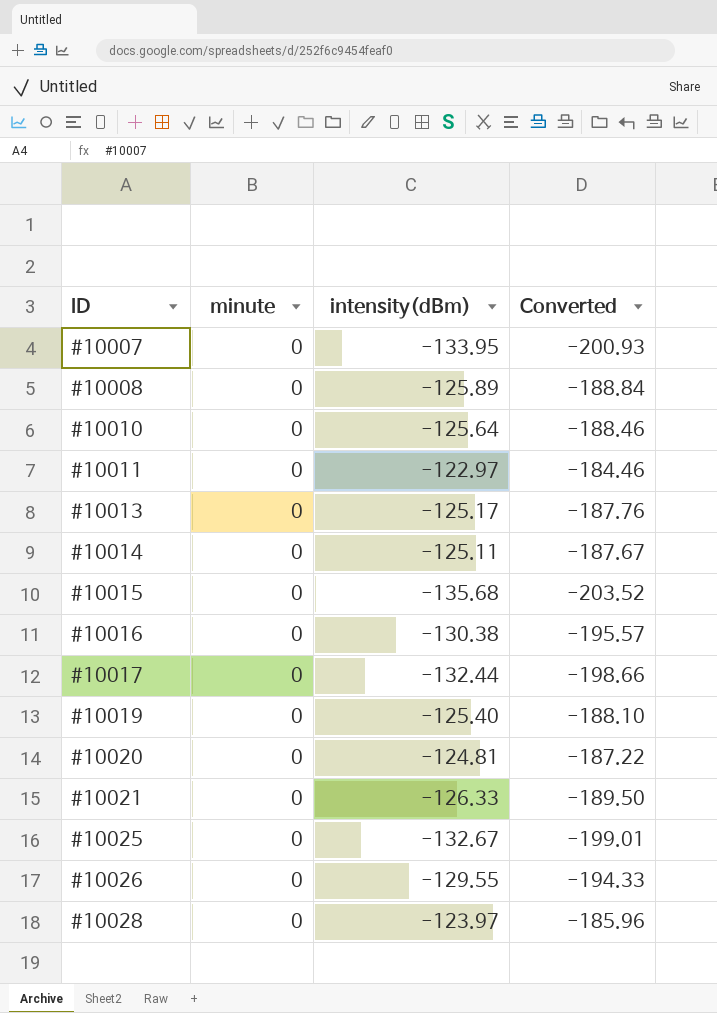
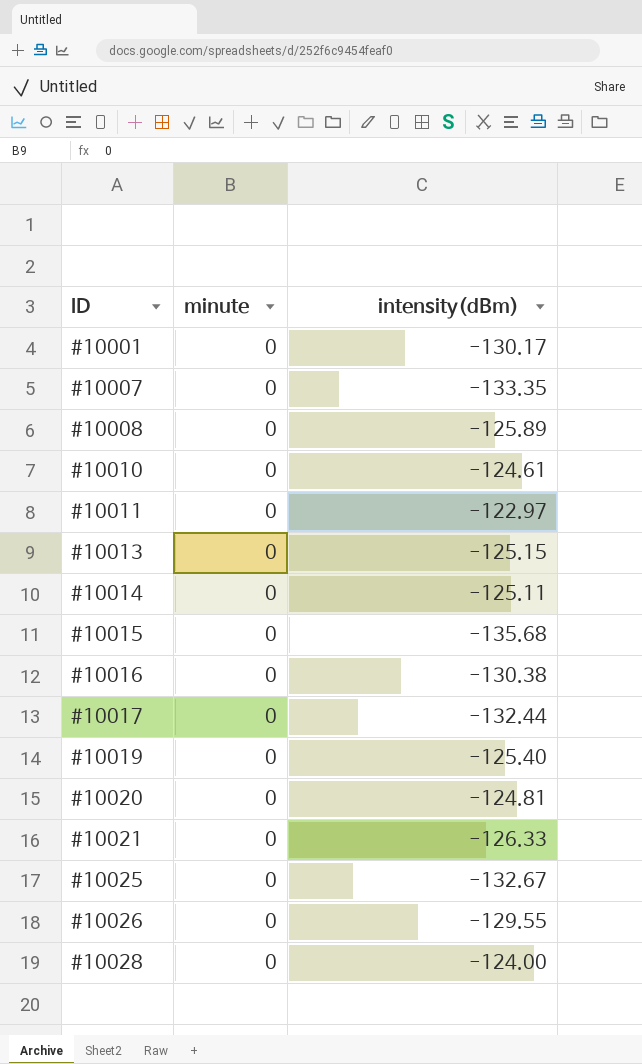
column Converted | formula: [intensity(dBm)] * 1.5 -> none
row #10001: none -> 0 | -130.17
#10007 | intensity(dBm): -133.95 -> -133.35
#10010 | intensity(dBm): -125.64 -> -124.61
#10013 | intensity(dBm): -125.17 -> -125.15
#10028 | intensity(dBm): -123.97 -> -124.00

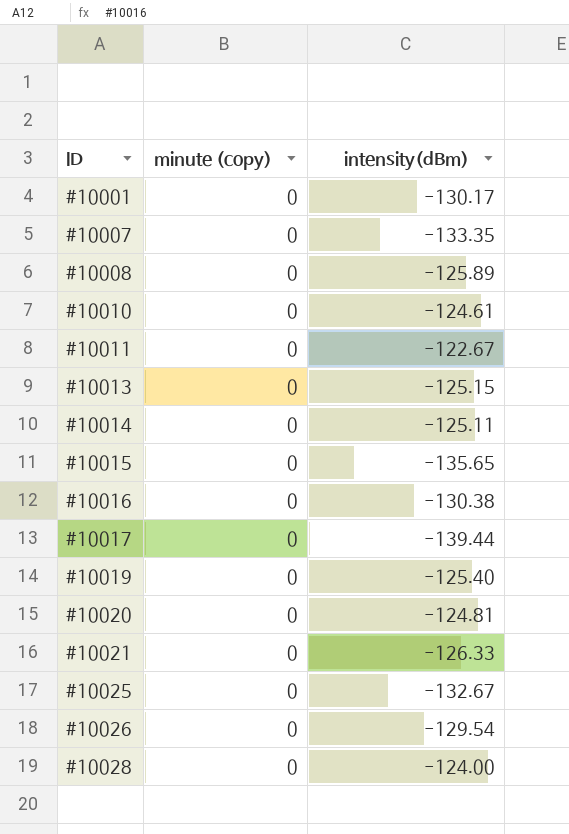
column name: minute -> minute (copy)
#10011 | intensity(dBm): -122.97 -> -122.67
#10015 | intensity(dBm): -135.68 -> -135.65
#10017 | intensity(dBm): -132.44 -> -139.44
#10026 | intensity(dBm): -129.55 -> -129.54

